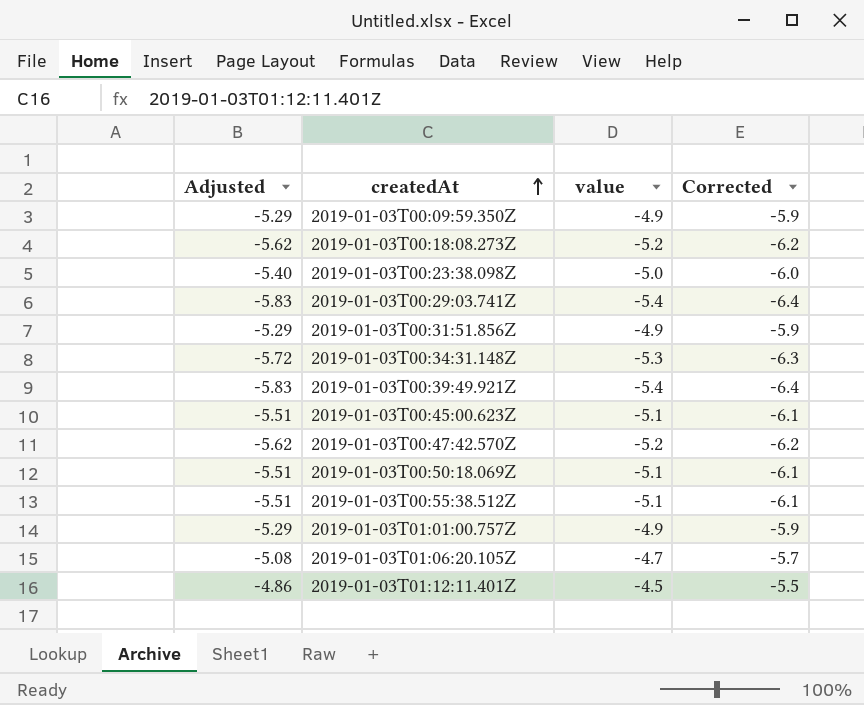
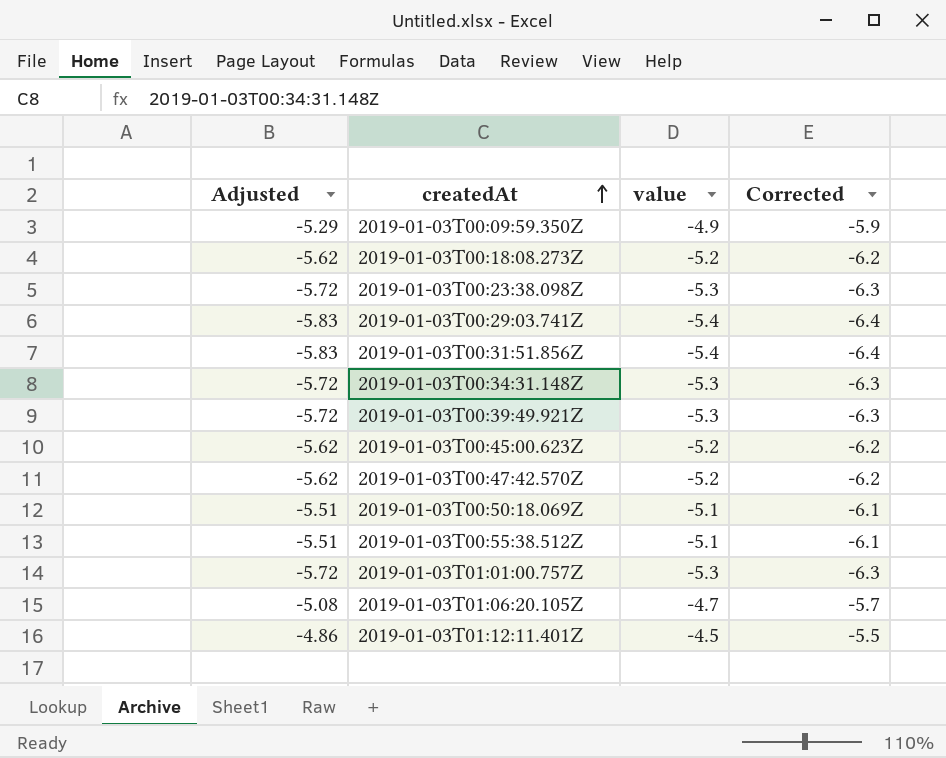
2019-01-03T00:23:38.098Z | Adjusted: -5.40 -> -5.72
2019-01-03T00:23:38.098Z | value: -5.0 -> -5.3
2019-01-03T00:23:38.098Z | Corrected: -6.0 -> -6.3
2019-01-03T00:31:51.856Z | Adjusted: -5.29 -> -5.83
2019-01-03T00:31:51.856Z | value: -4.9 -> -5.4
2019-01-03T00:31:51.856Z | Corrected: -5.9 -> -6.4
2019-01-03T00:39:49.921Z | Adjusted: -5.83 -> -5.72
2019-01-03T00:39:49.921Z | value: -5.4 -> -5.3
2019-01-03T00:39:49.921Z | Corrected: -6.4 -> -6.3
2019-01-03T00:45:00.623Z | Adjusted: -5.51 -> -5.62
2019-01-03T00:45:00.623Z | value: -5.1 -> -5.2
2019-01-03T00:45:00.623Z | Corrected: -6.1 -> -6.2
2019-01-03T01:01:00.757Z | Adjusted: -5.29 -> -5.72
2019-01-03T01:01:00.757Z | value: -4.9 -> -5.3
2019-01-03T01:01:00.757Z | Corrected: -5.9 -> -6.3

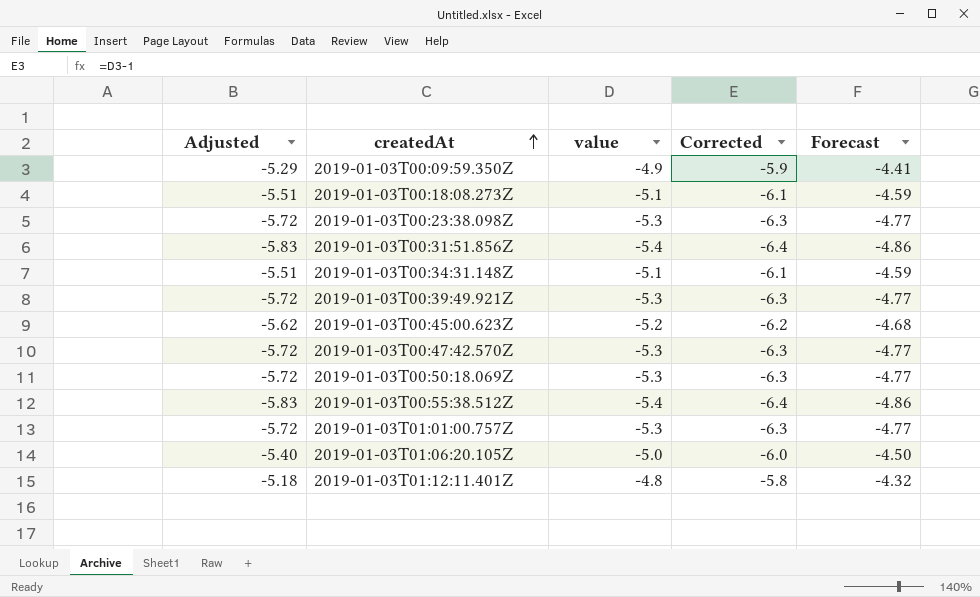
column Forecast | formula: none -> [value] * 0.9
row 2019-01-03T00:29:03.741Z: -5.83 | -5.4 | -6.4 -> none
2019-01-03T00:18:08.273Z | Adjusted: -5.62 -> -5.51
2019-01-03T00:18:08.273Z | value: -5.2 -> -5.1
2019-01-03T00:18:08.273Z | Corrected: -6.2 -> -6.1
2019-01-03T00:34:31.148Z | Adjusted: -5.72 -> -5.51
2019-01-03T00:34:31.148Z | value: -5.3 -> -5.1
2019-01-03T00:34:31.148Z | Corrected: -6.3 -> -6.1
2019-01-03T00:47:42.570Z | Adjusted: -5.62 -> -5.72
2019-01-03T00:47:42.570Z | value: -5.2 -> -5.3
2019-01-03T00:47:42.570Z | Corrected: -6.2 -> -6.3
2019-01-03T00:50:18.069Z | Adjusted: -5.51 -> -5.72
2019-01-03T00:50:18.069Z | value: -5.1 -> -5.3
2019-01-03T00:50:18.069Z | Corrected: -6.1 -> -6.3
2019-01-03T00:55:38.512Z | Adjusted: -5.51 -> -5.83
2019-01-03T00:55:38.512Z | value: -5.1 -> -5.4
2019-01-03T00:55:38.512Z | Corrected: -6.1 -> -6.4
2019-01-03T01:06:20.105Z | Adjusted: -5.08 -> -5.40
2019-01-03T01:06:20.105Z | value: -4.7 -> -5.0
2019-01-03T01:06:20.105Z | Corrected: -5.7 -> -6.0
2019-01-03T01:12:11.401Z | Adjusted: -4.86 -> -5.18
2019-01-03T01:12:11.401Z | value: -4.5 -> -4.8
2019-01-03T01:12:11.401Z | Corrected: -5.5 -> -5.8

